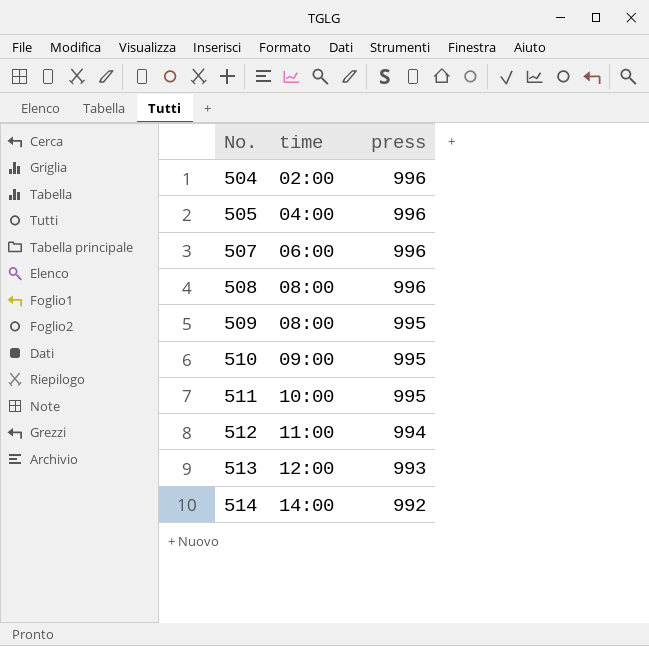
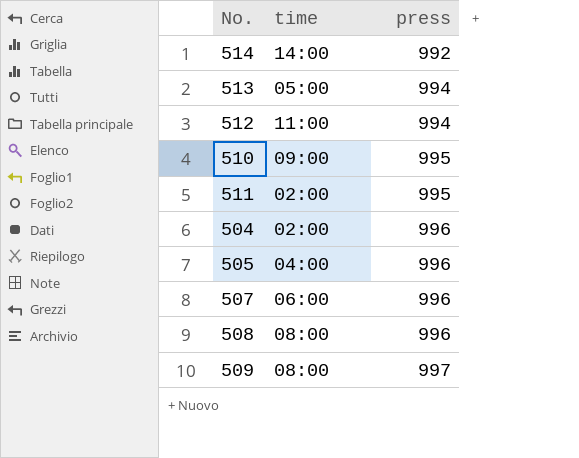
row order: No. ascending -> press ascending
513 | time: 12:00 -> 05:00
513 | press: 993 -> 994
511 | time: 10:00 -> 02:00
509 | press: 995 -> 997

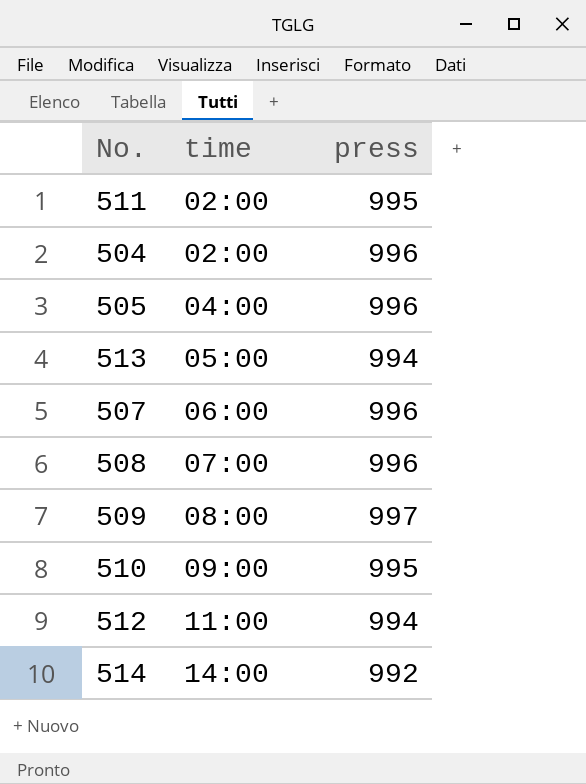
row order: press ascending -> time ascending
508 | time: 08:00 -> 07:00

